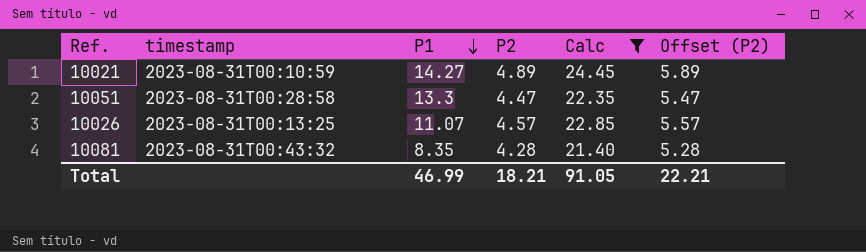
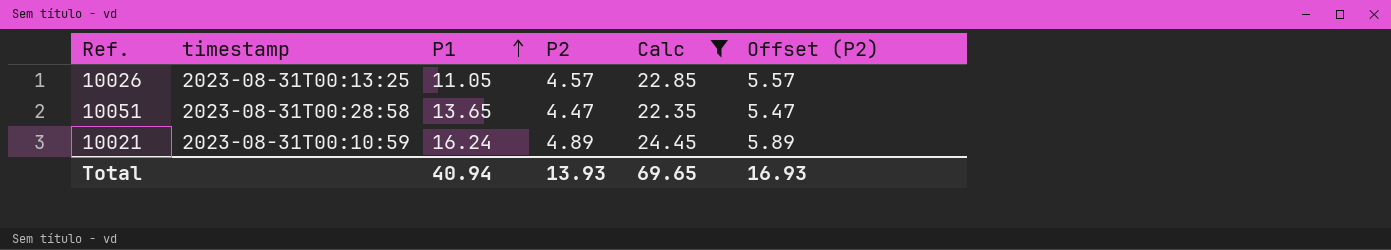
row order: P1 descending -> P1 ascending
row 10081: 2023-08-31T00:43:32 | 8.35 | 4.28 | 21.40 | 5.28 -> none
10026 | P1: 11.07 -> 11.05
10051 | P1: 13.3 -> 13.65
10021 | P1: 14.27 -> 16.24
Total | P1: 46.99 -> 40.94
Total | P2: 18.21 -> 13.93
Total | Calc: 91.05 -> 69.65
Total | Offset (P2): 22.21 -> 16.93

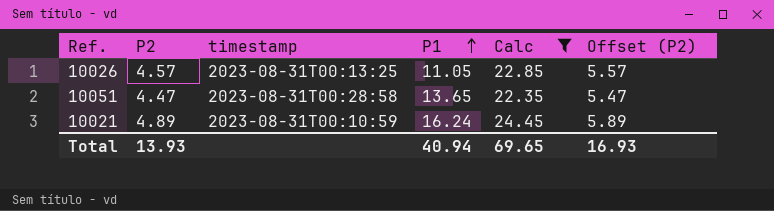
column P2 | position: 4 -> 2

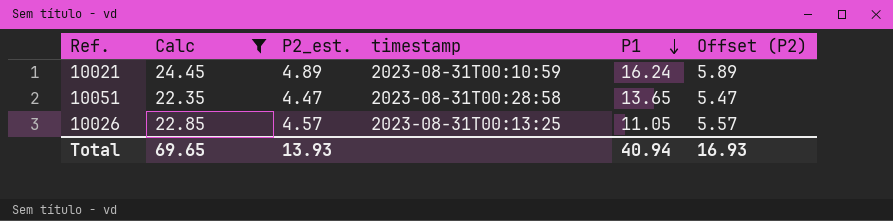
row order: P1 ascending -> P1 descending
column Calc | position: 5 -> 2
column name: P2 -> P2_est.

